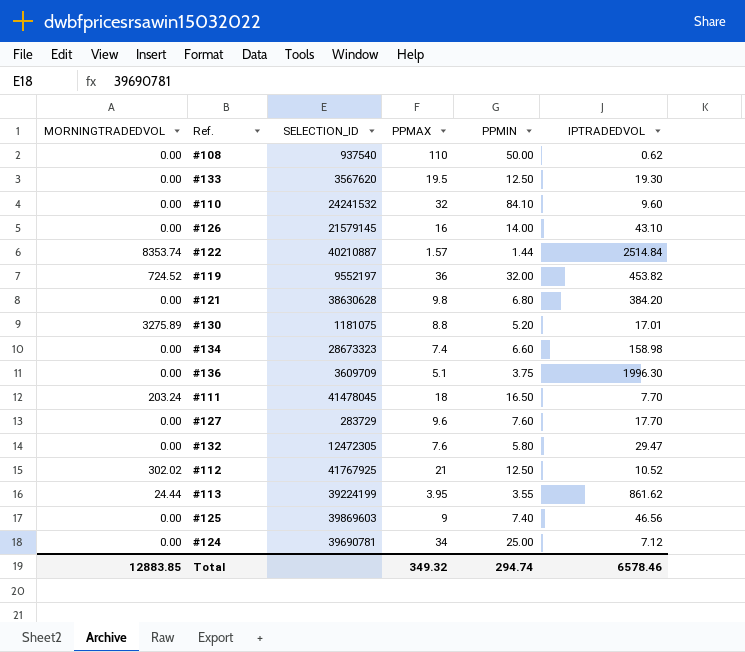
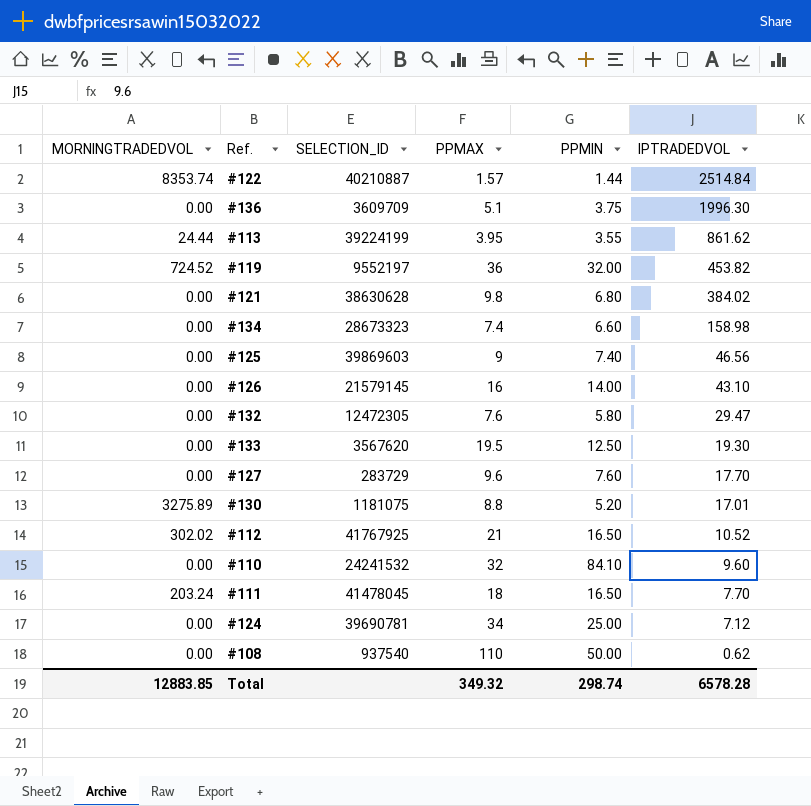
row order: none -> IPTRADEDVOL descending
#121 | IPTRADEDVOL: 384.20 -> 384.02
#112 | PPMIN: 12.50 -> 16.50
Total | PPMIN: 294.74 -> 298.74
Total | IPTRADEDVOL: 6578.46 -> 6578.28

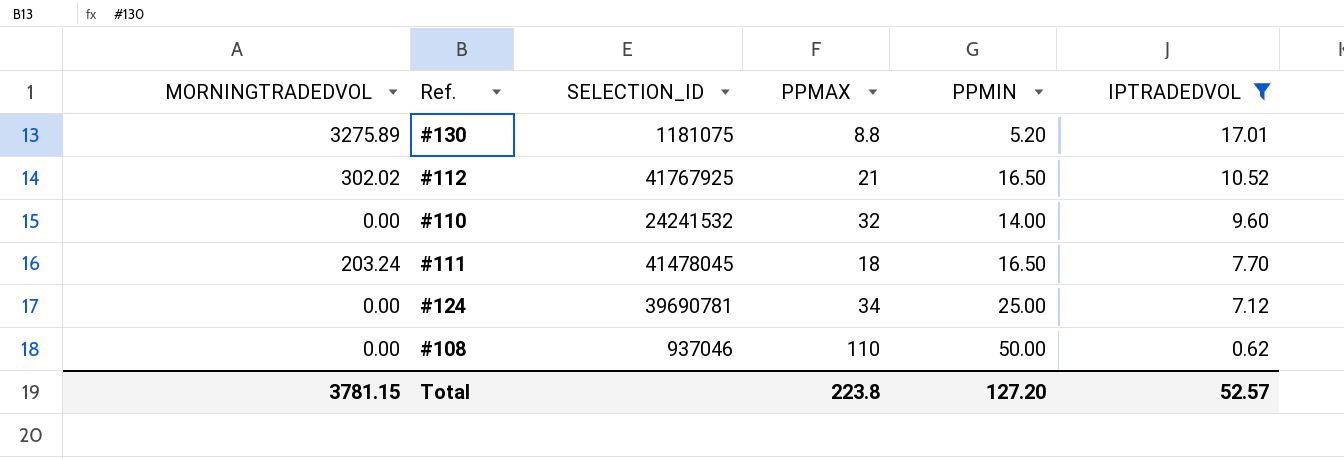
filter: none -> IPTRADEDVOL <= 17.01
#110 | PPMIN: 84.10 -> 14.00
#108 | SELECTION_ID: 937540 -> 937046
Total | MORNINGTRADEDVOL: 12883.85 -> 3781.15
Total | PPMAX: 349.32 -> 223.8
Total | PPMIN: 298.74 -> 127.20
Total | IPTRADEDVOL: 6578.28 -> 52.57

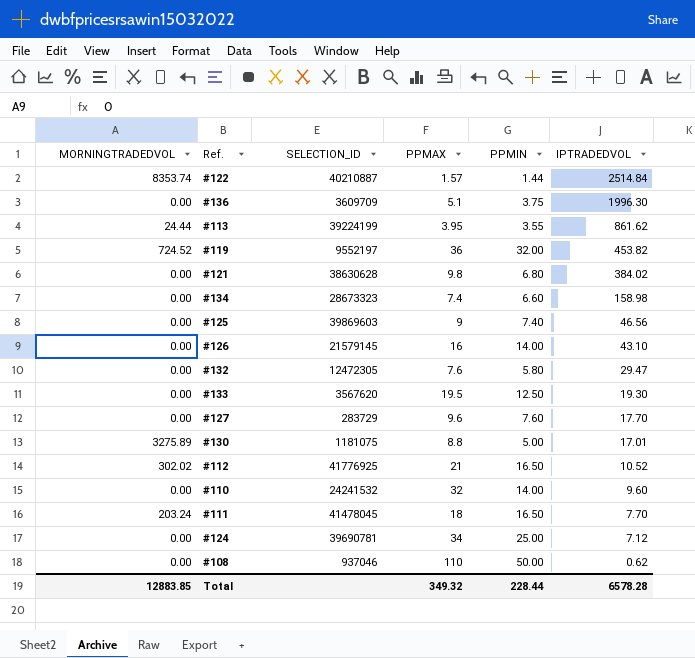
filter: IPTRADEDVOL <= 17.01 -> none
#130 | PPMIN: 5.20 -> 5.00
#112 | SELECTION_ID: 41767925 -> 41776925
Total | MORNINGTRADEDVOL: 3781.15 -> 12883.85
Total | PPMAX: 223.8 -> 349.32
Total | PPMIN: 127.20 -> 228.44
Total | IPTRADEDVOL: 52.57 -> 6578.28

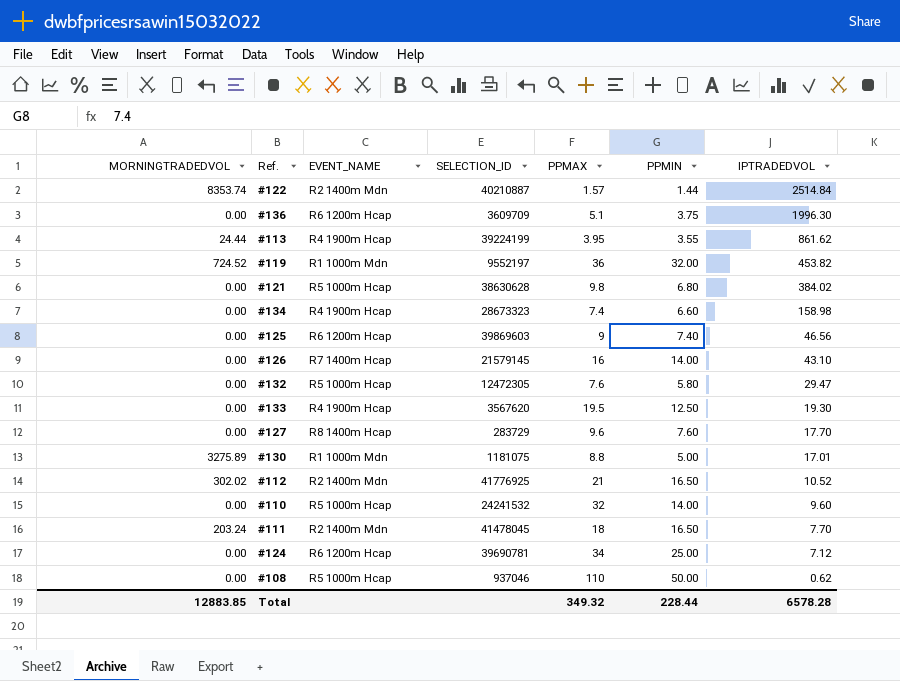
column EVENT_NAME | position: none -> 3

